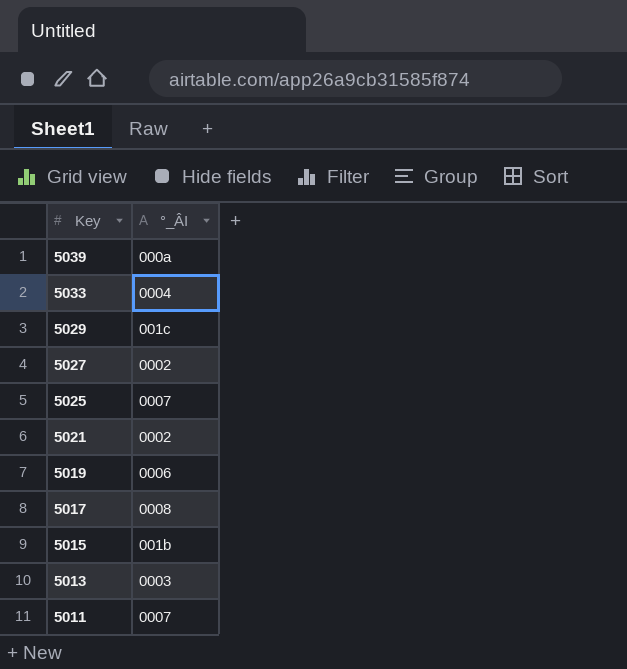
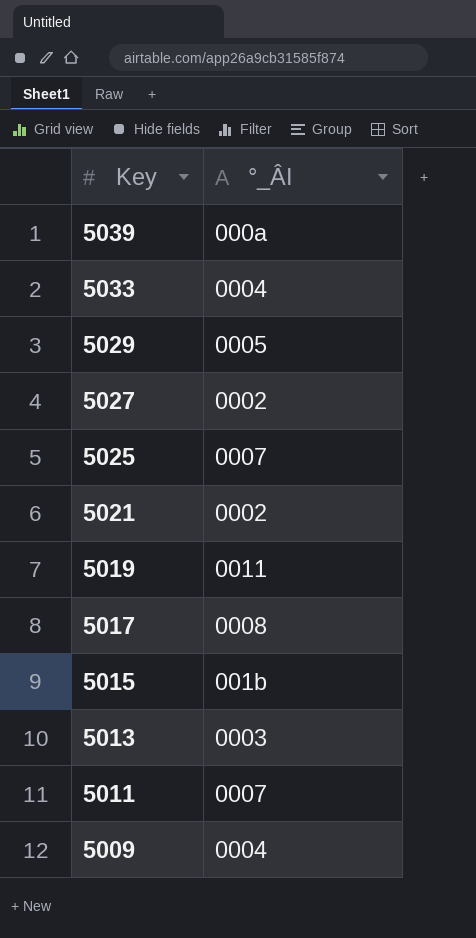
5029 | °_ÂI: 001c -> 0005
5019 | °_ÂI: 0006 -> 0011
row 5009: none -> 0004

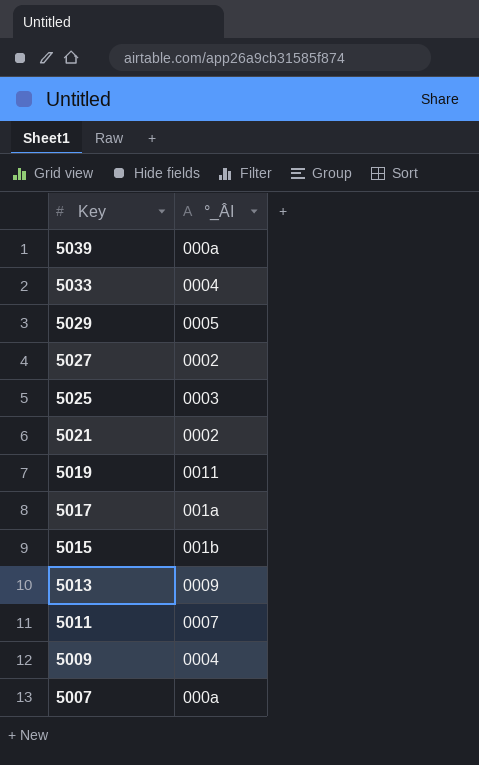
5025 | °_ÂI: 0007 -> 0003
5017 | °_ÂI: 0008 -> 001a
5013 | °_ÂI: 0003 -> 0009
row 5007: none -> 000a

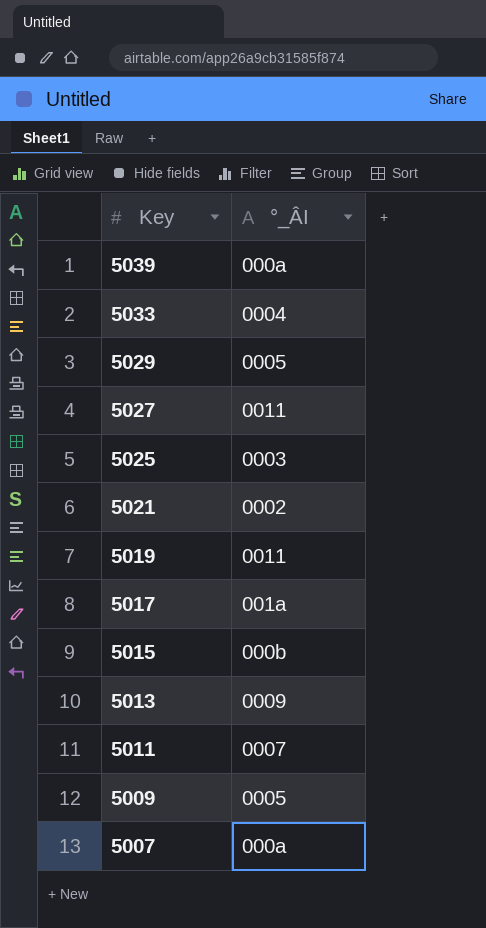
5027 | °_ÂI: 0002 -> 0011
5015 | °_ÂI: 001b -> 000b
5009 | °_ÂI: 0004 -> 0005

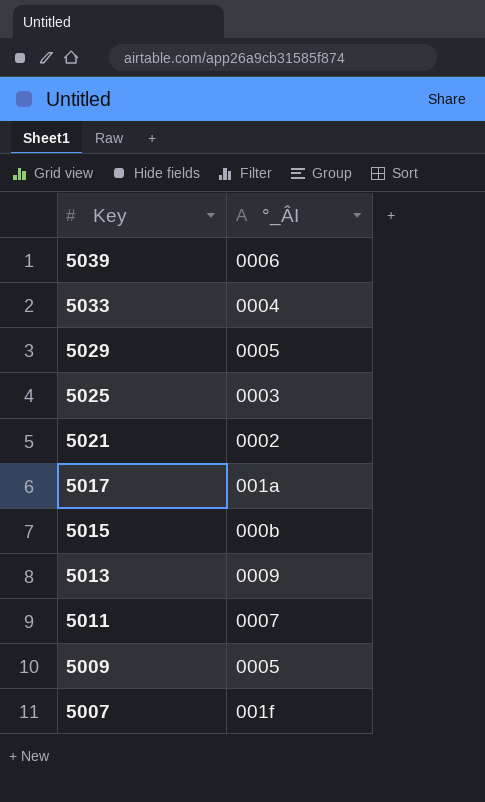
row 5027: 0011 -> none
row 5019: 0011 -> none
5039 | °_ÂI: 000a -> 0006
5007 | °_ÂI: 000a -> 001f

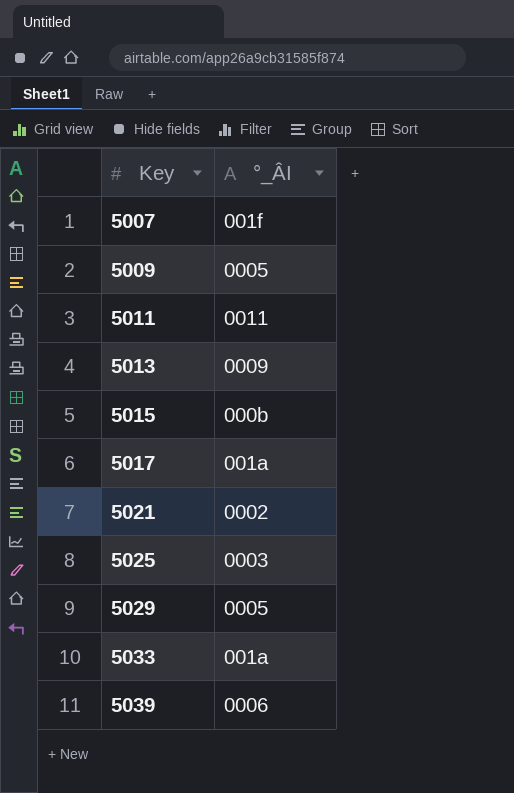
row order: Key descending -> Key ascending
5011 | °_ÂI: 0007 -> 0011
5033 | °_ÂI: 0004 -> 001a

